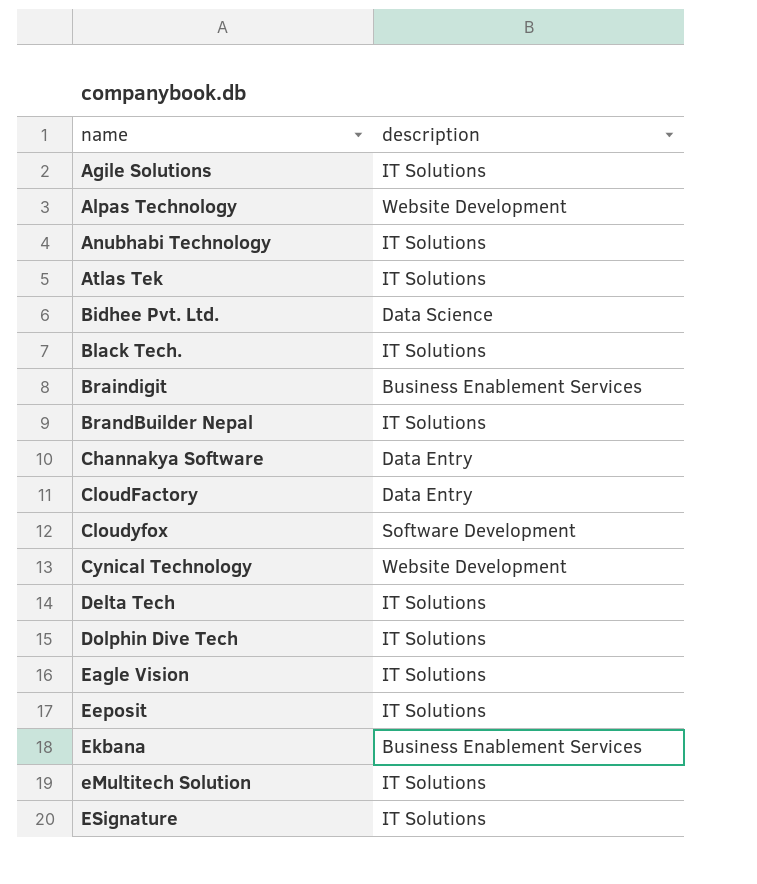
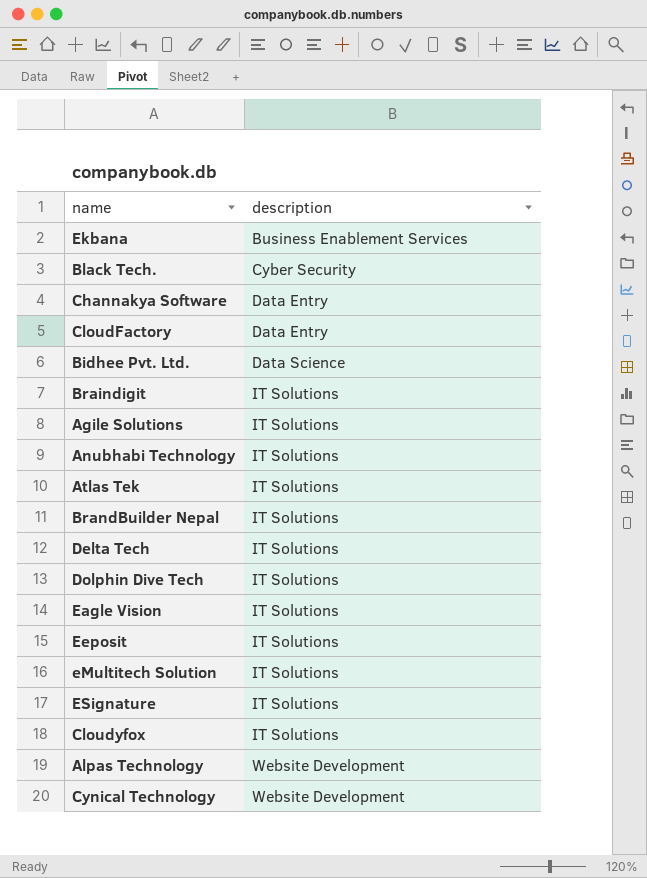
row order: name ascending -> description ascending
Black Tech. | description: IT Solutions -> Cyber Security
Braindigit | description: Business Enablement Services -> IT Solutions
Cloudyfox | description: Software Development -> IT Solutions

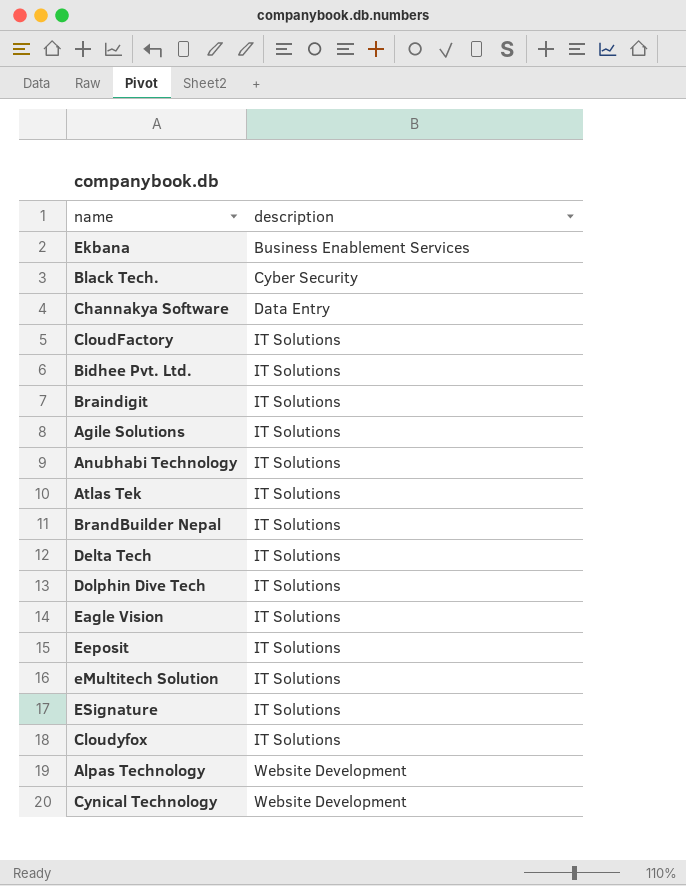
CloudFactory | description: Data Entry -> IT Solutions
Bidhee Pvt. Ltd. | description: Data Science -> IT Solutions

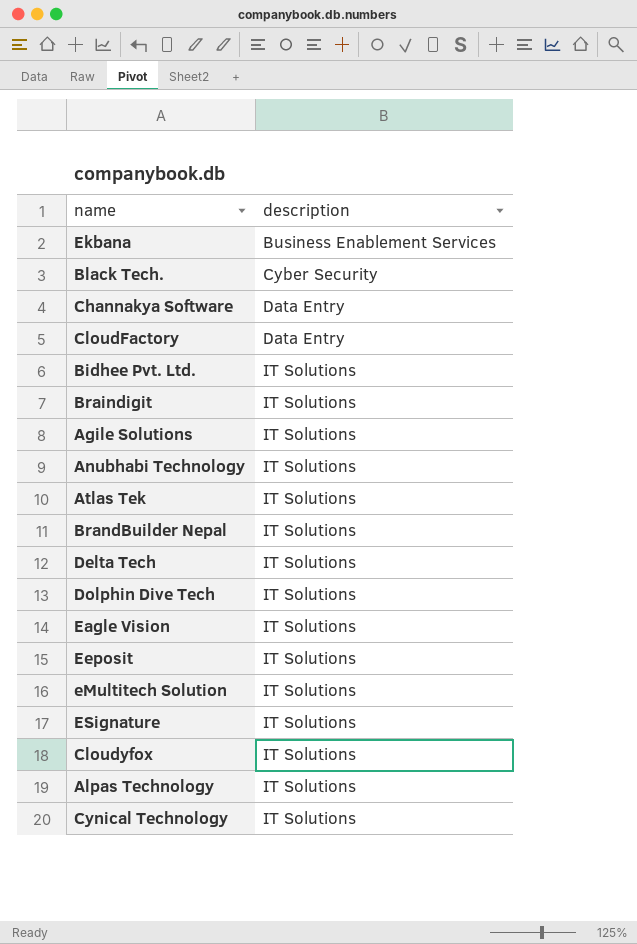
CloudFactory | description: IT Solutions -> Data Entry
Alpas Technology | description: Website Development -> IT Solutions
Cynical Technology | description: Website Development -> IT Solutions

